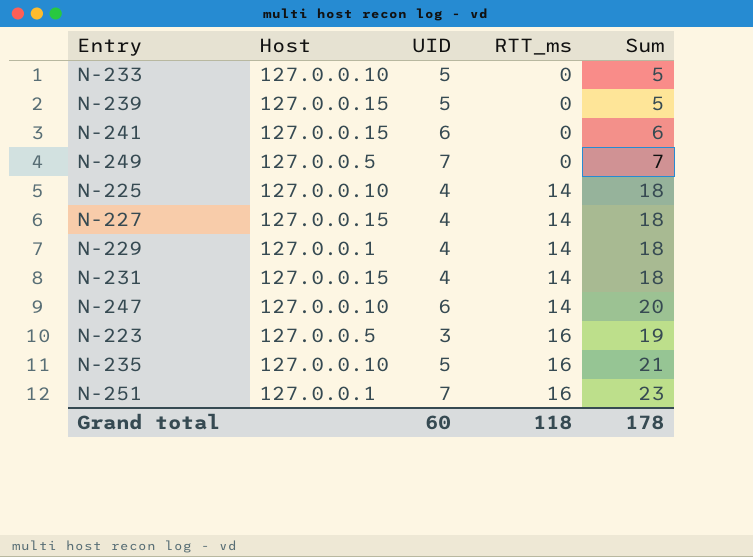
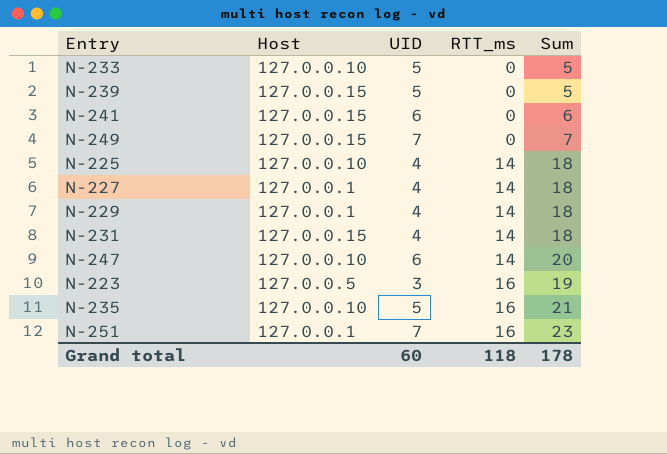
N-249 | Host: 127.0.0.5 -> 127.0.0.15
N-227 | Host: 127.0.0.15 -> 127.0.0.1

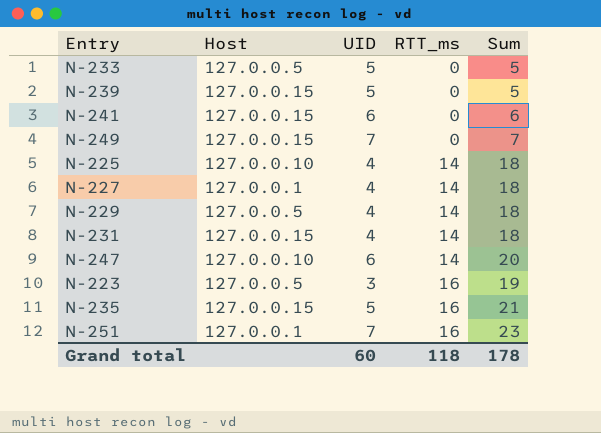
N-233 | Host: 127.0.0.10 -> 127.0.0.5
N-229 | Host: 127.0.0.1 -> 127.0.0.5
N-235 | Host: 127.0.0.10 -> 127.0.0.15

